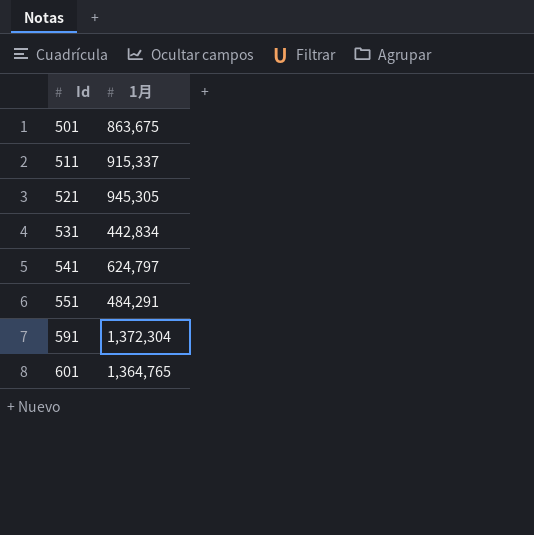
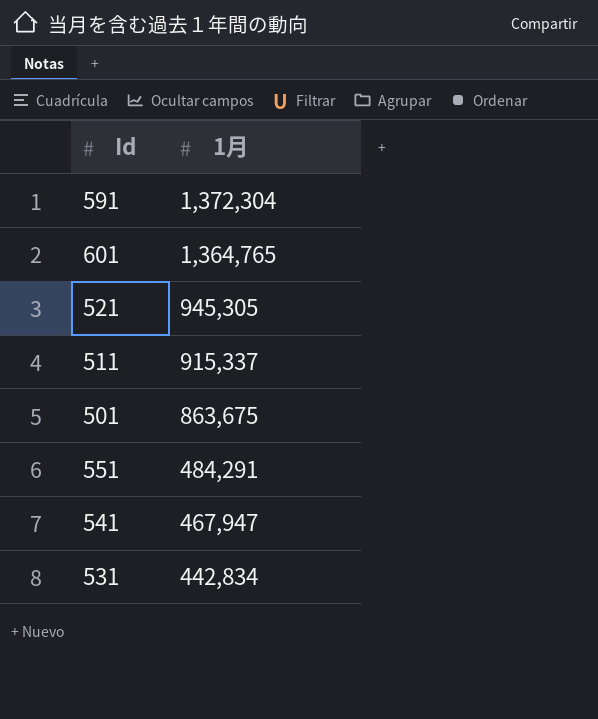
row order: Id ascending -> 1月 descending
541 | 1月: 624,797 -> 467,947

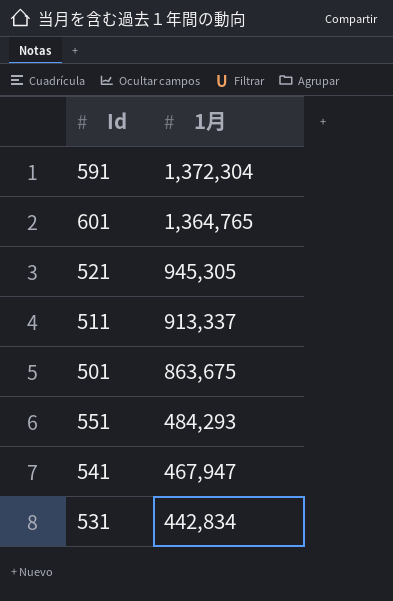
511 | 1月: 915,337 -> 913,337
551 | 1月: 484,291 -> 484,293

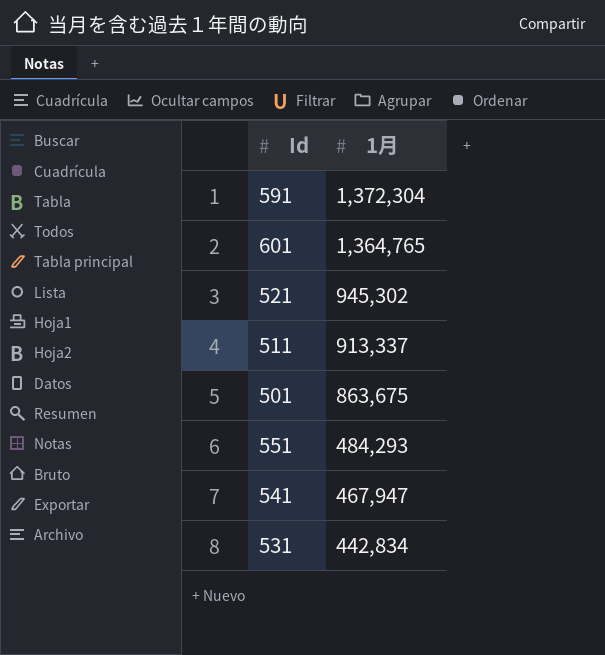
521 | 1月: 945,305 -> 945,302

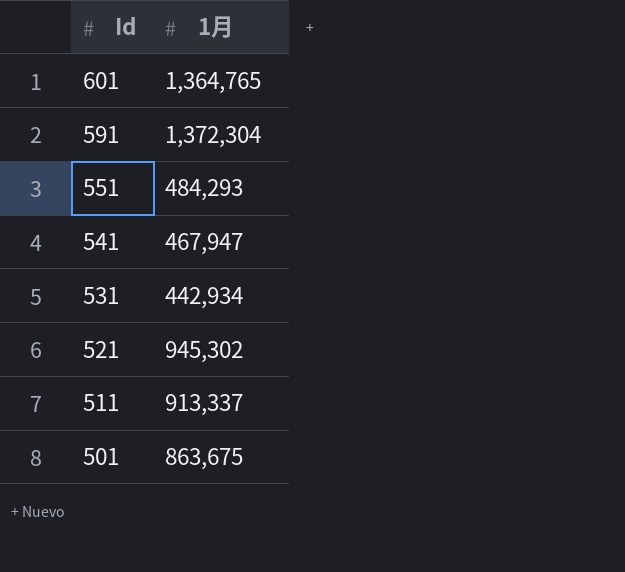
row order: 1月 descending -> Id descending
531 | 1月: 442,834 -> 442,934

